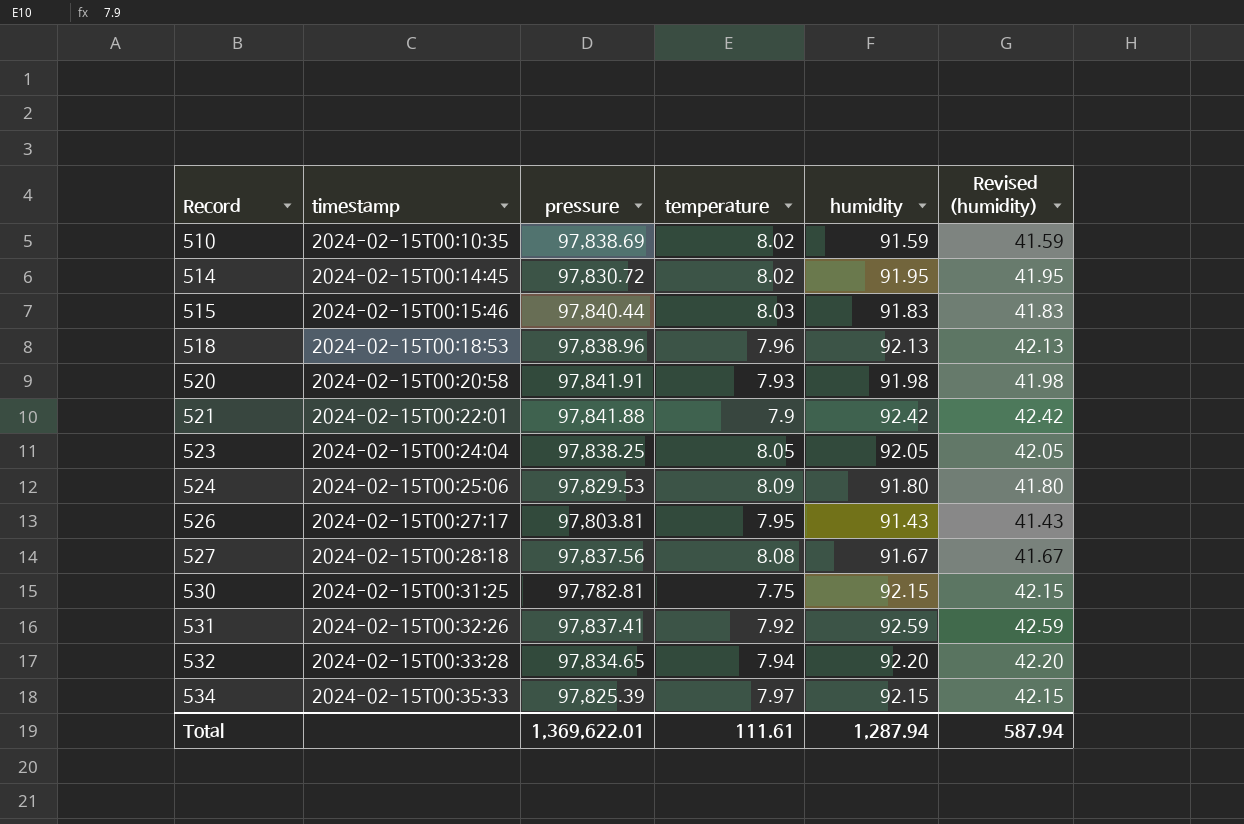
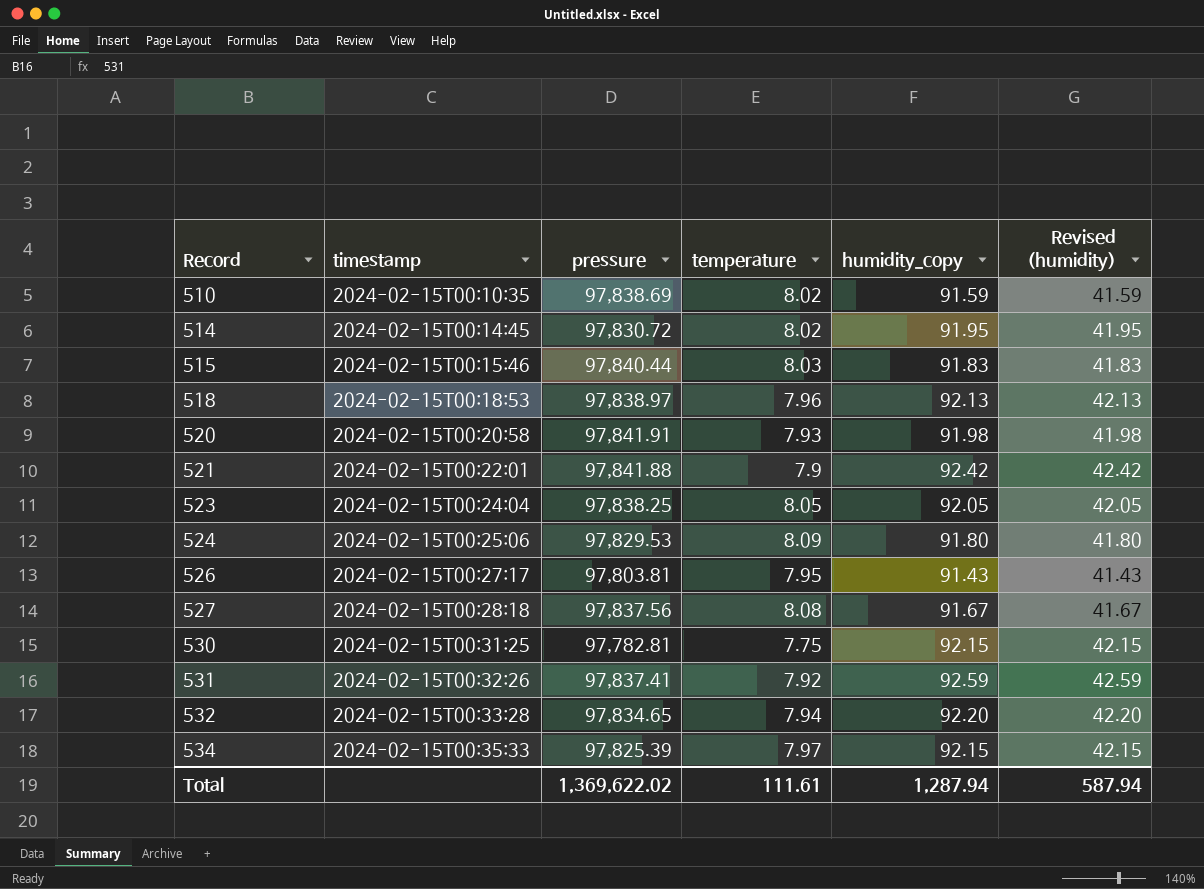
column name: humidity -> humidity_copy
518 | pressure: 97,838.96 -> 97,838.97
Total | pressure: 1,369,622.01 -> 1,369,622.02

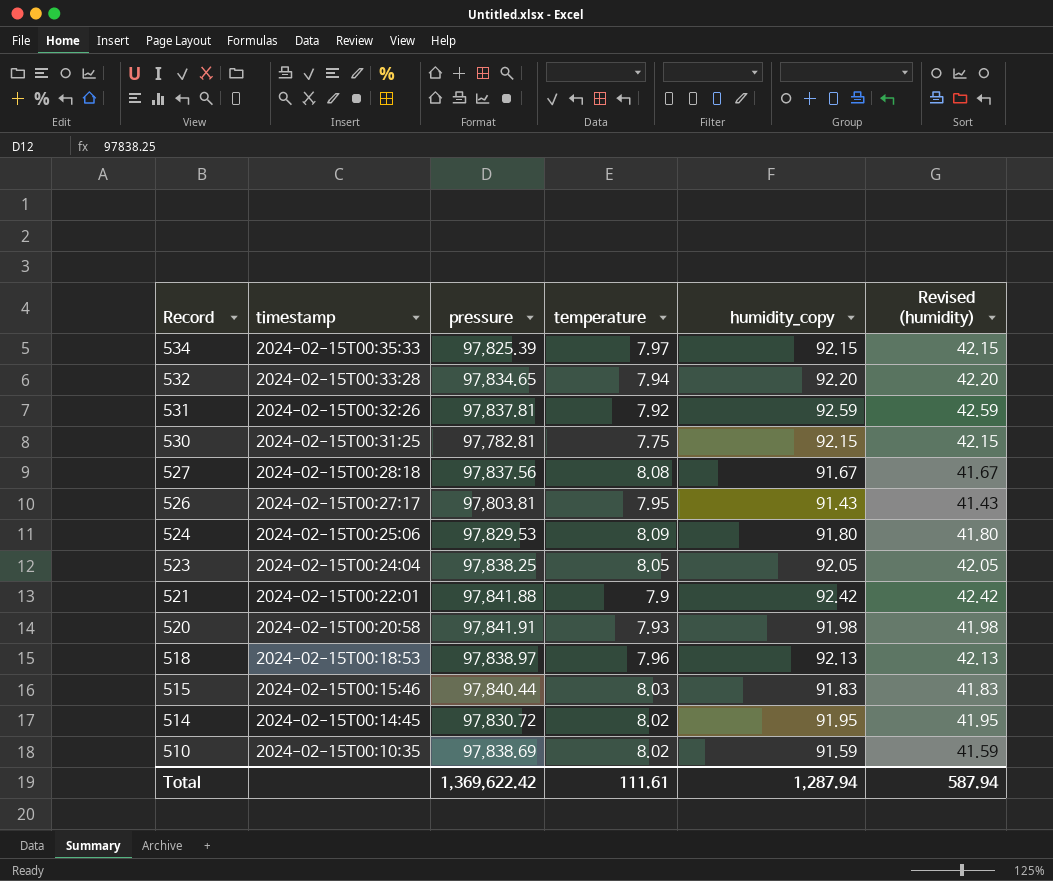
row order: Record ascending -> Record descending
531 | pressure: 97,837.41 -> 97,837.81
Total | pressure: 1,369,622.02 -> 1,369,622.42

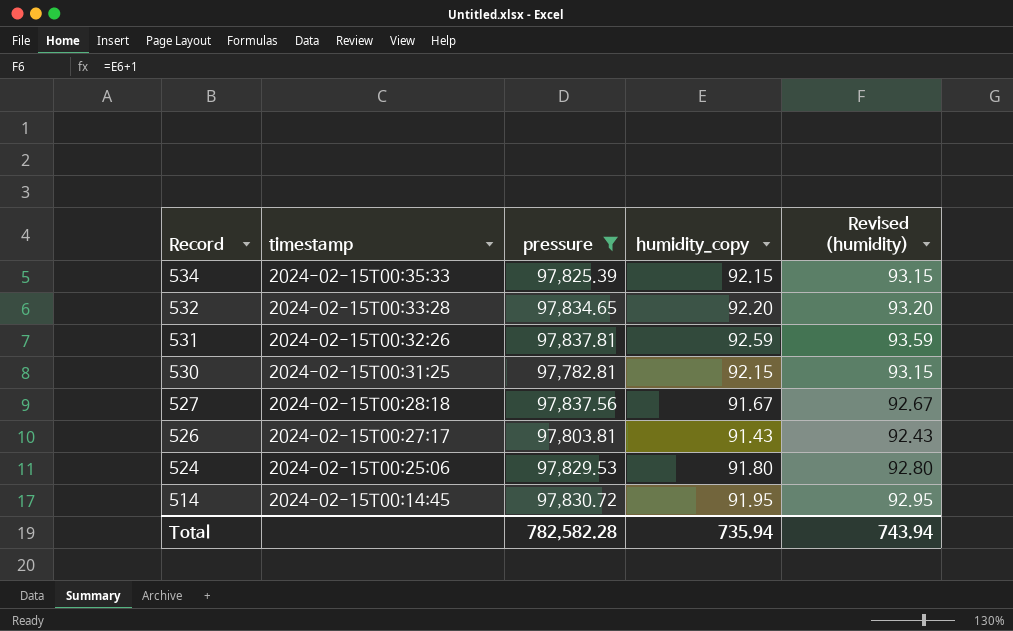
filter: none -> pressure <= 97,837.81
column temperature | position: 4 -> none
column Revised (humidity) | formula: [humidity_copy] - 50 -> [humidity_copy] + 1
Total | pressure: 1,369,622.42 -> 782,582.28
Total | humidity_copy: 1,287.94 -> 735.94
Total | Revised (humidity): 587.94 -> 743.94

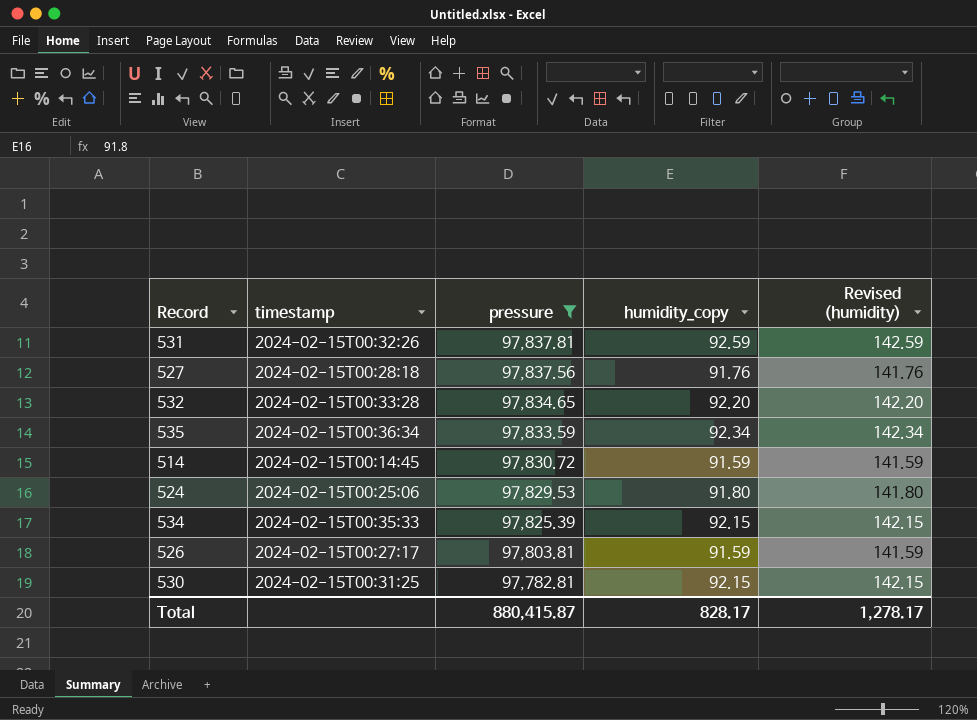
row order: Record descending -> pressure descending
column Revised (humidity) | formula: [humidity_copy] + 1 -> [humidity_copy] + 50
527 | humidity_copy: 91.67 -> 91.76
row 535: none -> 2024-02-15T00:36:34 | 97,833.59 | 92.34 | 142.34
514 | humidity_copy: 91.95 -> 91.59
526 | humidity_copy: 91.43 -> 91.59
Total | pressure: 782,582.28 -> 880,415.87
Total | humidity_copy: 735.94 -> 828.17
Total | Revised (humidity): 743.94 -> 1,278.17

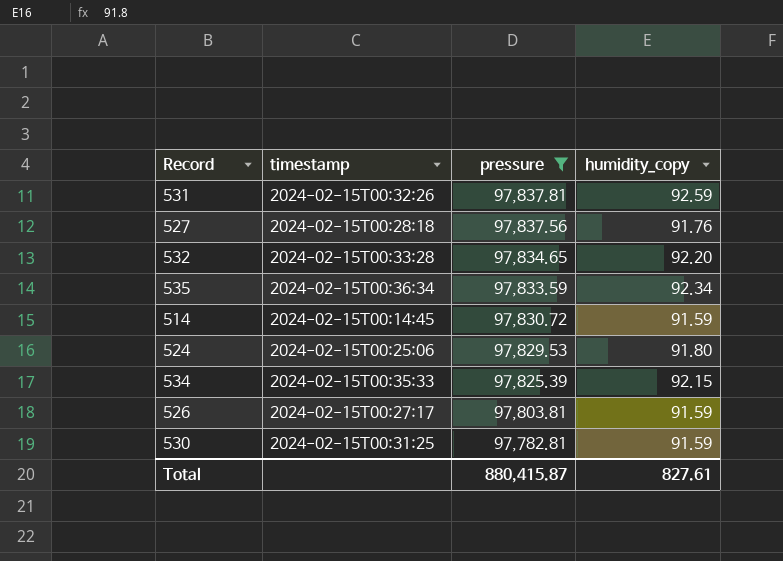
column Revised (humidity) | formula: [humidity_copy] + 50 -> none
530 | humidity_copy: 92.15 -> 91.59
Total | humidity_copy: 828.17 -> 827.61

